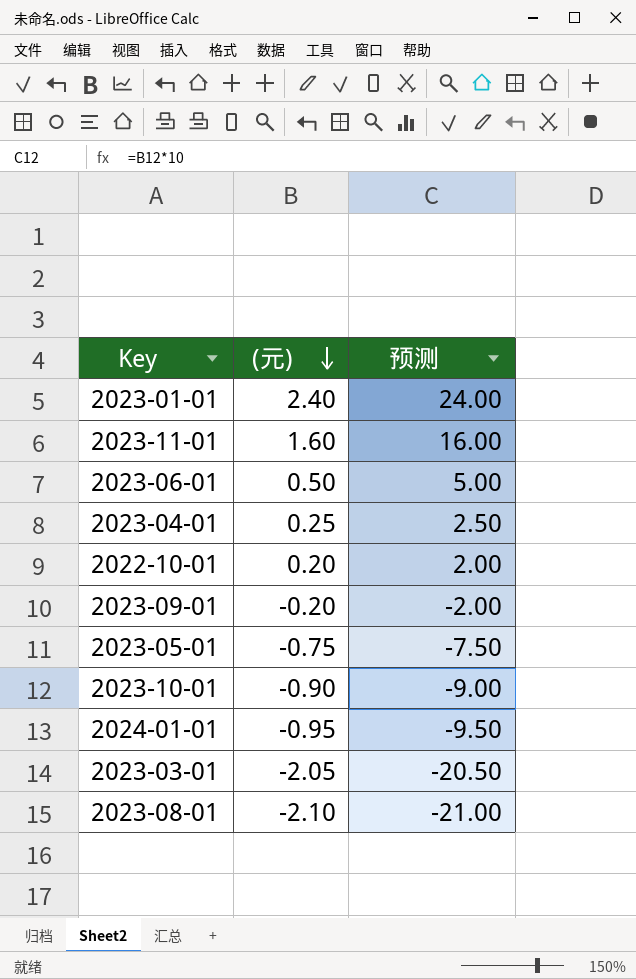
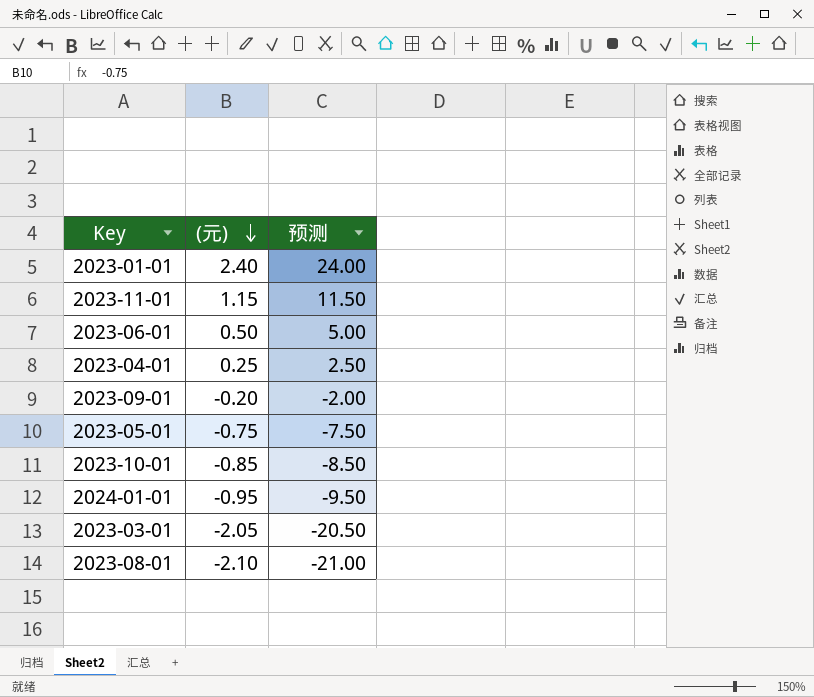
row 2022-10-01: 0.20 | 2.00 -> none
2023-11-01 | (元): 1.60 -> 1.15
2023-11-01 | 预测: 16.00 -> 11.50
2023-10-01 | (元): -0.90 -> -0.85
2023-10-01 | 预测: -9.00 -> -8.50

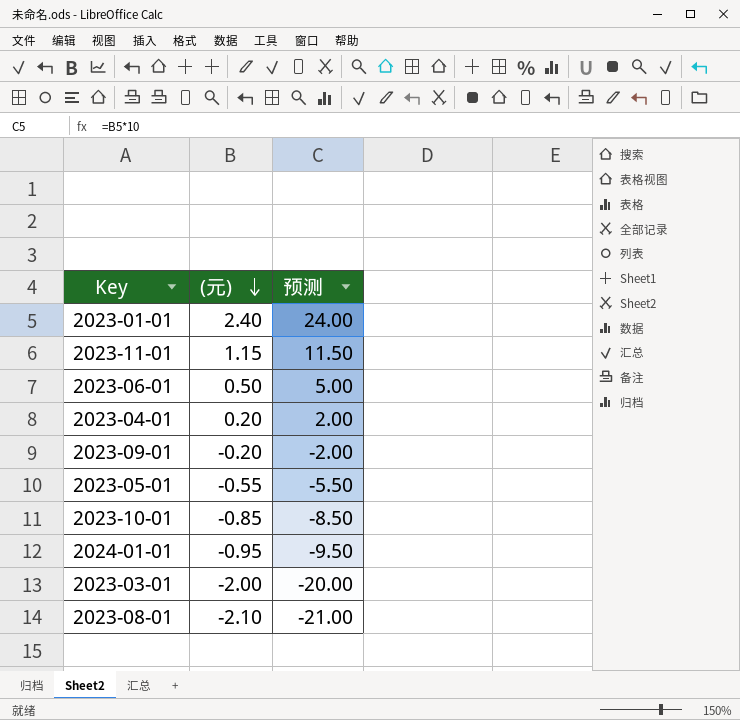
2023-04-01 | (元): 0.25 -> 0.20
2023-04-01 | 预测: 2.50 -> 2.00
2023-05-01 | (元): -0.75 -> -0.55
2023-05-01 | 预测: -7.50 -> -5.50
2023-03-01 | (元): -2.05 -> -2.00
2023-03-01 | 预测: -20.50 -> -20.00

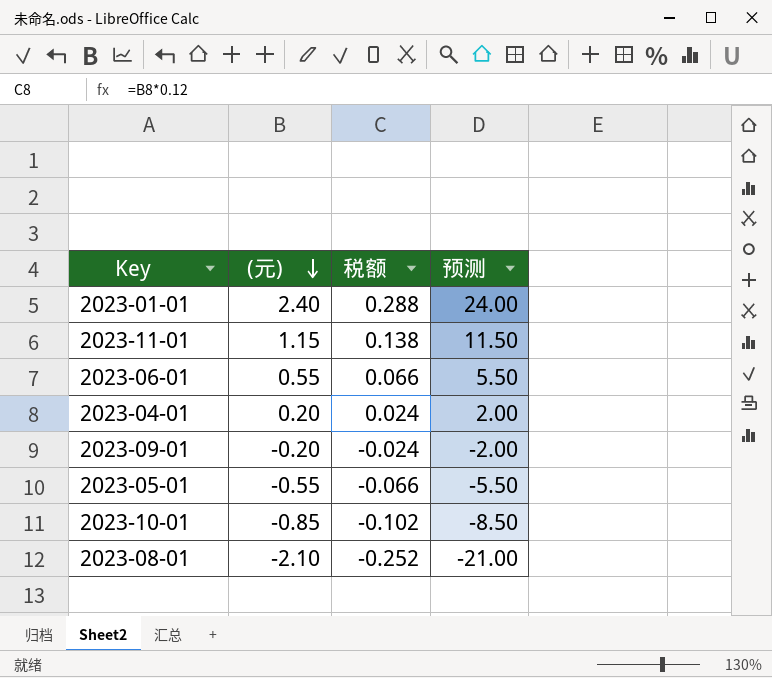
column 税额 | formula: none -> [(元)] * 0.12
row 2024-01-01: -0.95 | -9.50 -> none
row 2023-03-01: -2.00 | -20.00 -> none
2023-06-01 | (元): 0.50 -> 0.55
2023-06-01 | 预测: 5.00 -> 5.50

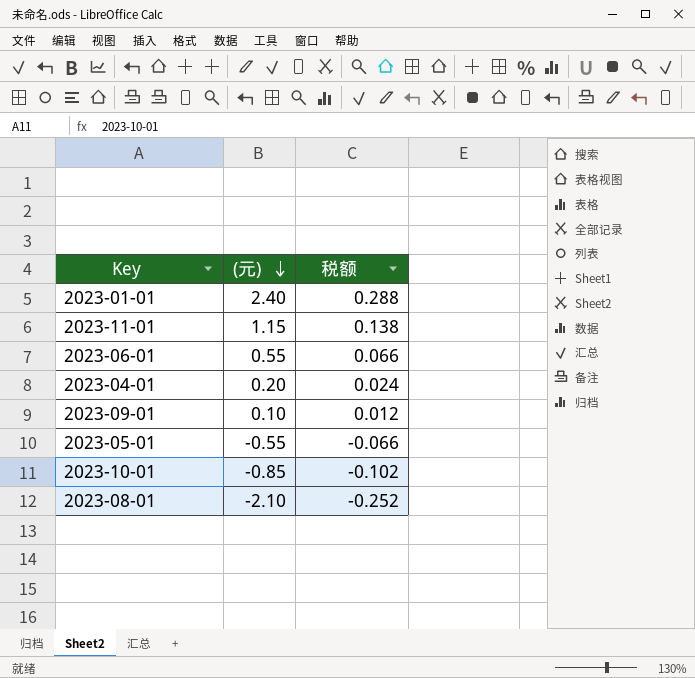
column 预测 | formula: [(元)] * 10 -> none
2023-09-01 | (元): -0.20 -> 0.10
2023-09-01 | 税额: -0.024 -> 0.012

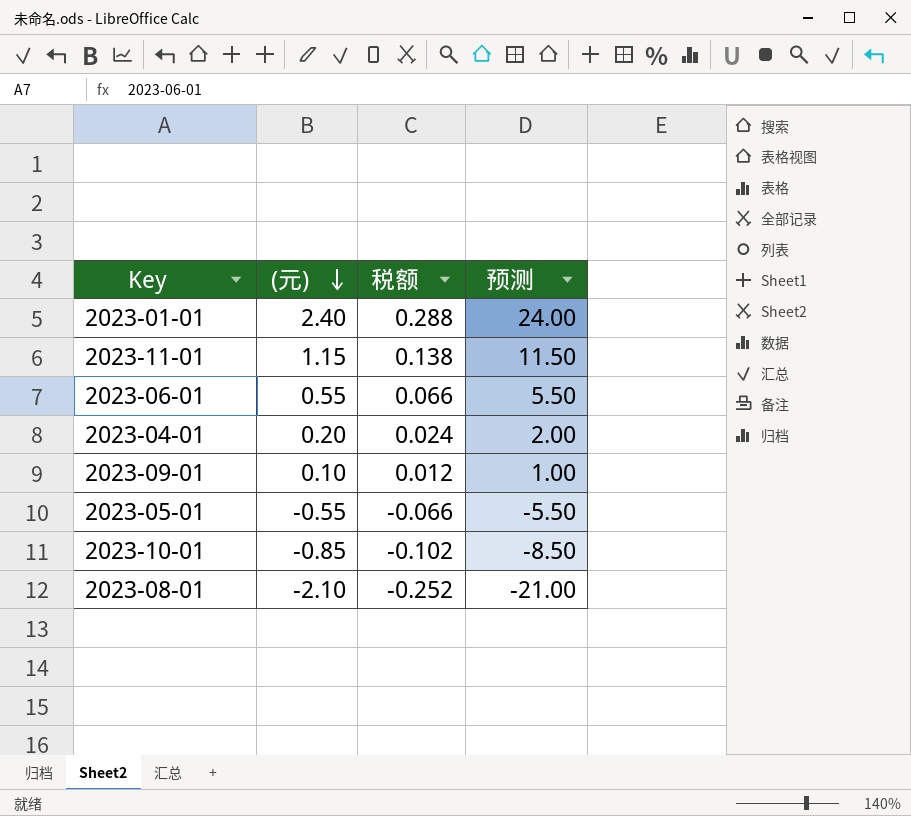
column 预测 | formula: none -> [(元)] * 10

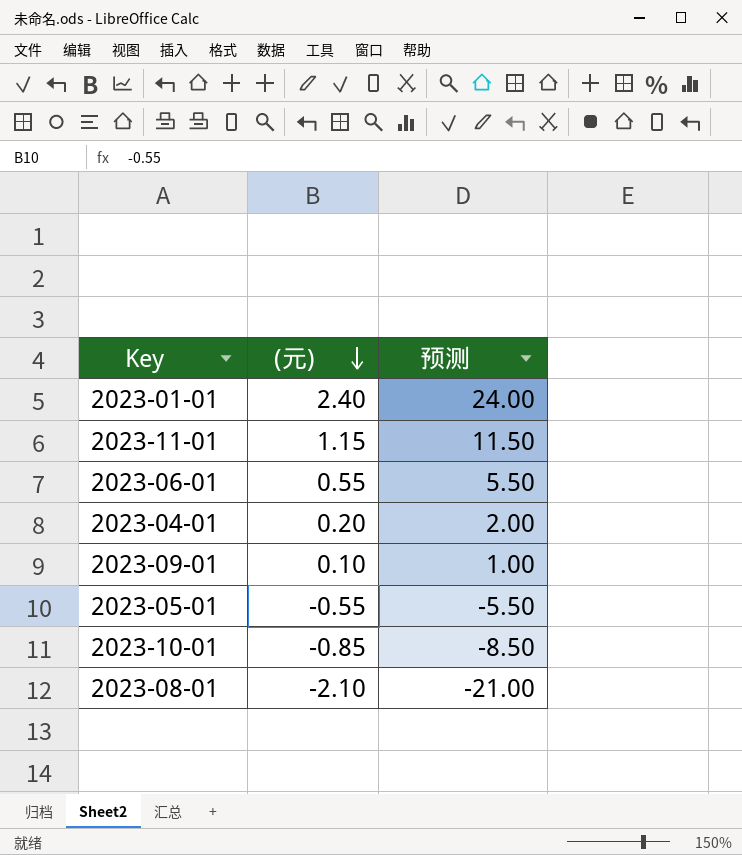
column 税额 | formula: [(元)] * 0.12 -> none

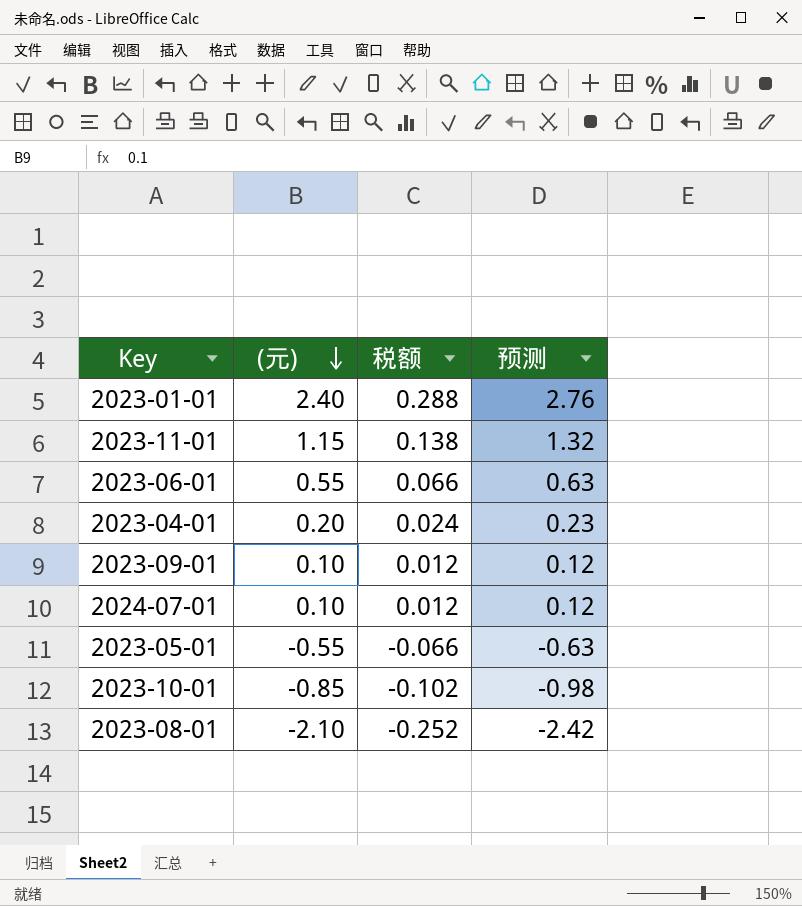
column 税额 | formula: none -> [(元)] * 0.12
column 预测 | formula: [(元)] * 10 -> [(元)] * 1.15
row 2024-07-01: none -> 0.10 | 0.012 | 0.12

